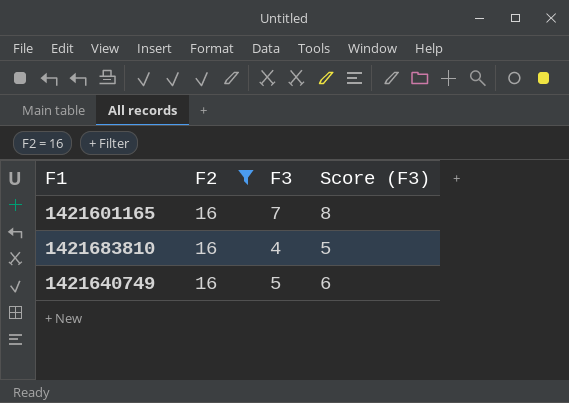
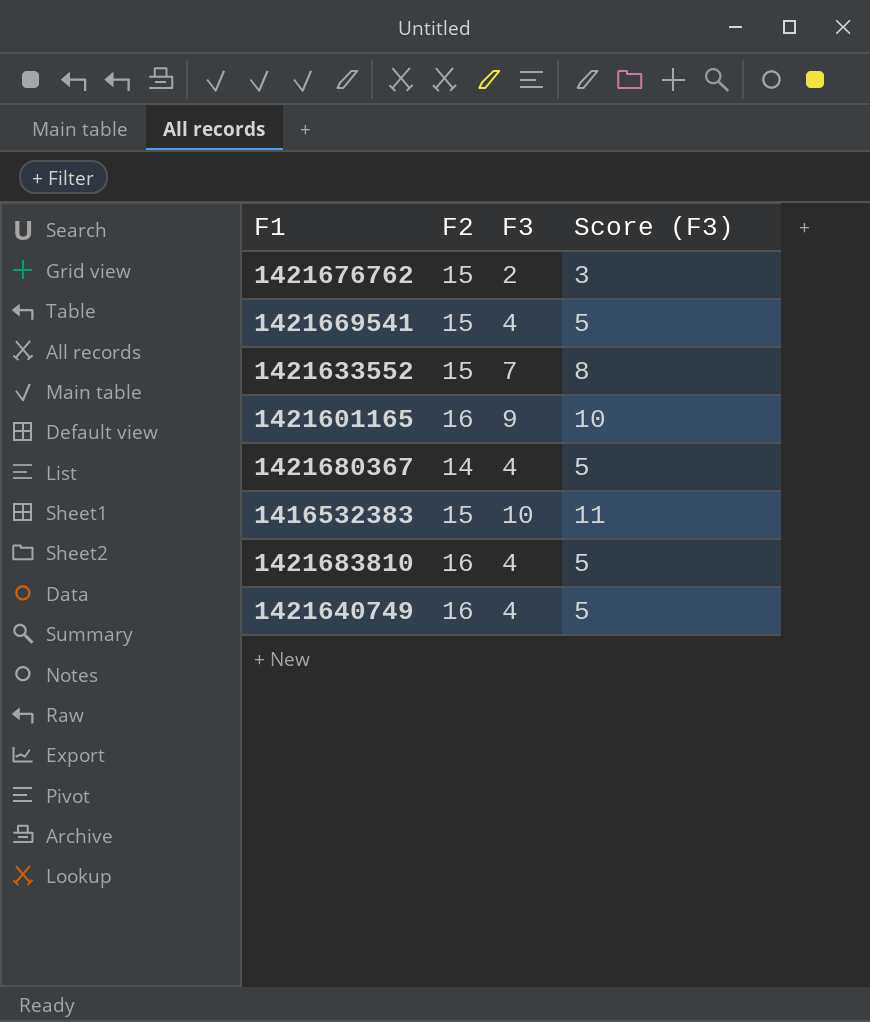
filter: F2 = 16 -> none
1421601165 | F3: 7 -> 9
1421601165 | Score (F3): 8 -> 10
1421640749 | F3: 5 -> 4
1421640749 | Score (F3): 6 -> 5

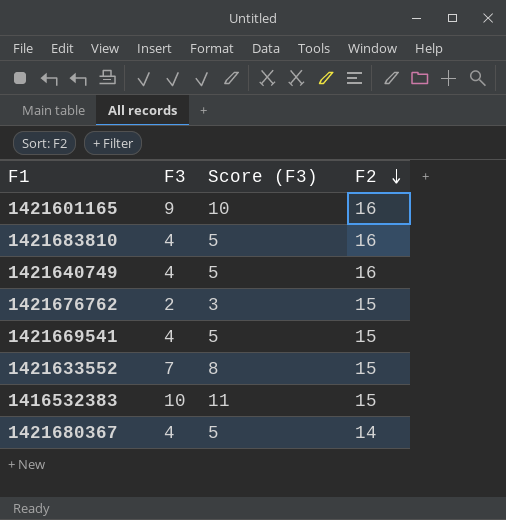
row order: none -> F2 descending
column F2 | position: 2 -> 4

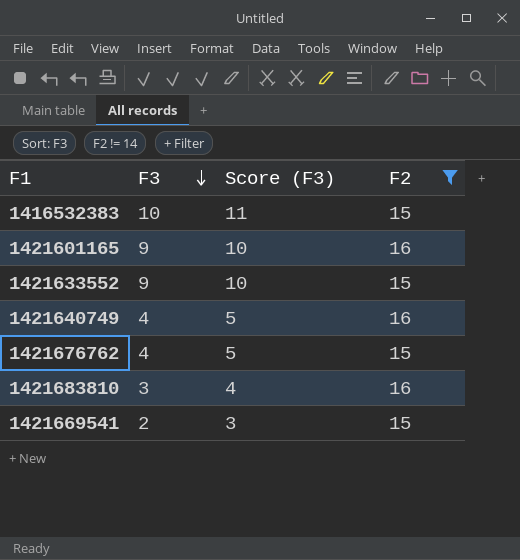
filter: none -> F2 != 14
row order: F2 descending -> F3 descending
1421633552 | F3: 7 -> 9
1421633552 | Score (F3): 8 -> 10
1421676762 | F3: 2 -> 4
1421676762 | Score (F3): 3 -> 5
1421683810 | F3: 4 -> 3
1421683810 | Score (F3): 5 -> 4
1421669541 | F3: 4 -> 2
1421669541 | Score (F3): 5 -> 3

